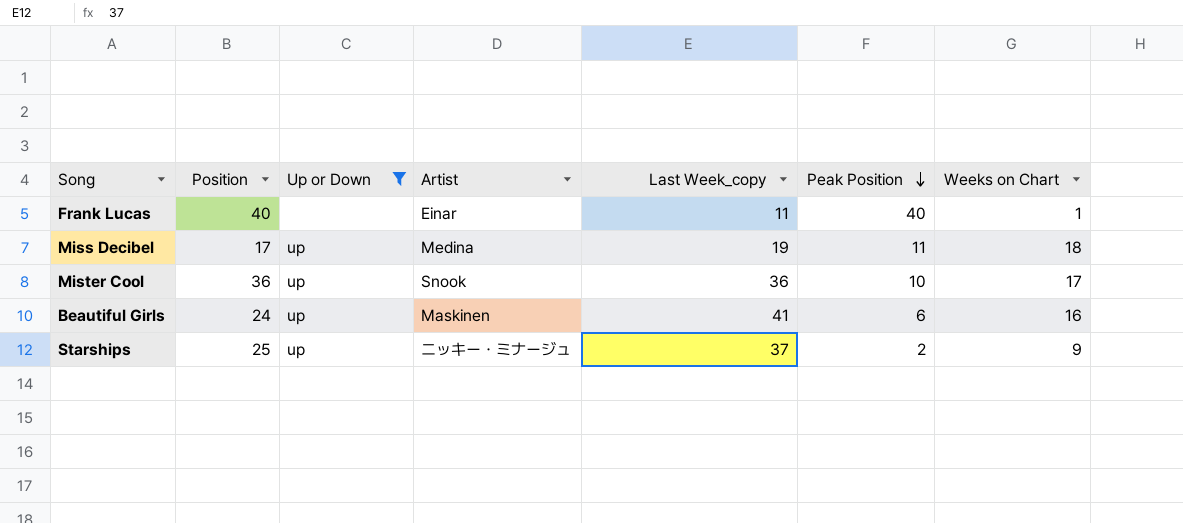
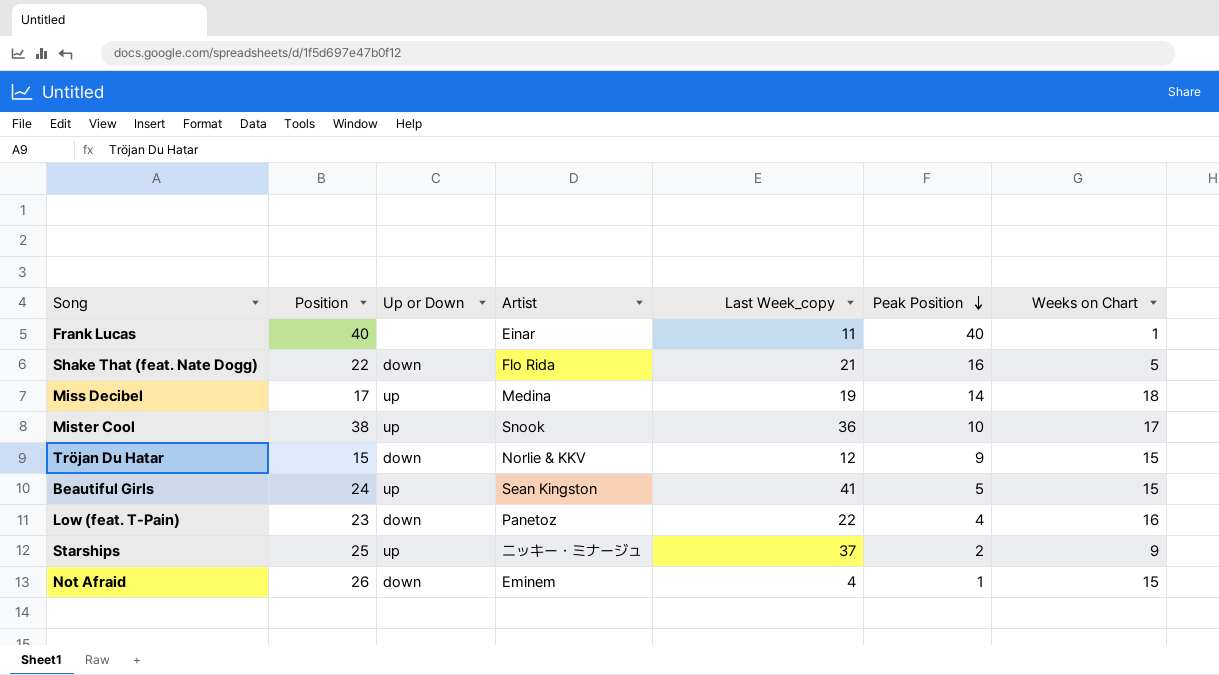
filter: Up or Down != down -> none
Miss Decibel | Peak Position: 11 -> 14
Mister Cool | Position: 36 -> 38
Beautiful Girls | Artist: Maskinen -> Sean Kingston
Beautiful Girls | Peak Position: 6 -> 5
Beautiful Girls | Weeks on Chart: 16 -> 15

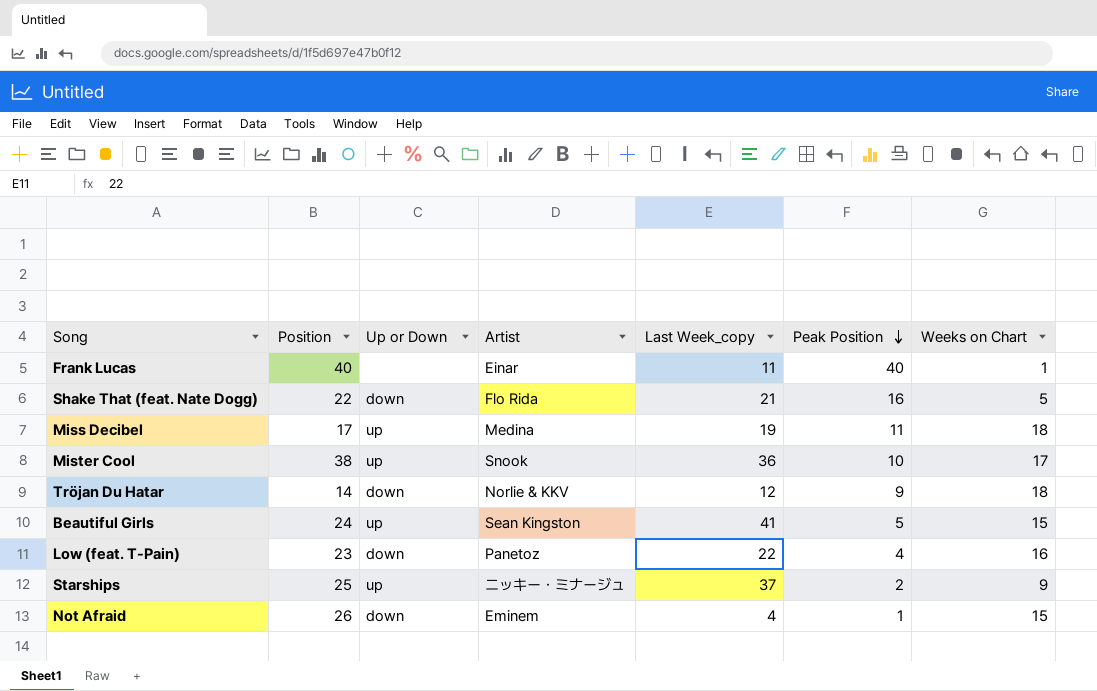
Miss Decibel | Peak Position: 14 -> 11
Tröjan Du Hatar | Position: 15 -> 14
Tröjan Du Hatar | Weeks on Chart: 15 -> 18

